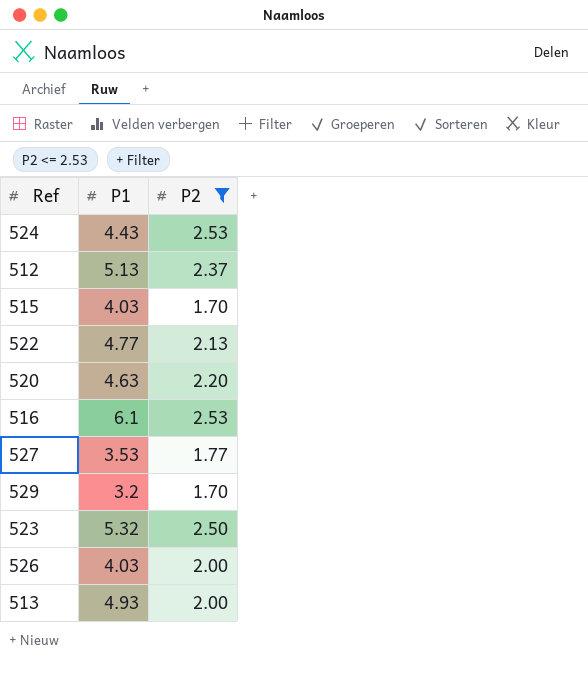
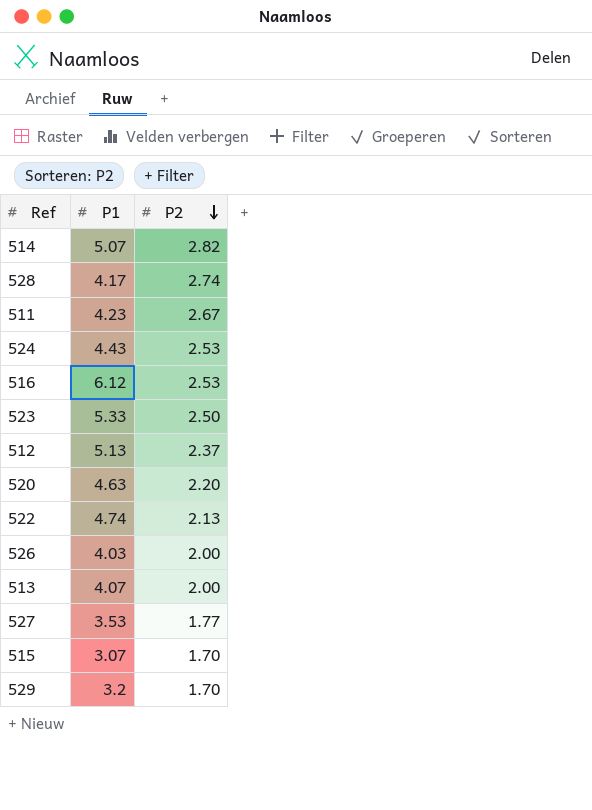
filter: P2 <= 2.53 -> none
row order: none -> P2 descending
516 | P1: 6.1 -> 6.12
523 | P1: 5.32 -> 5.33
522 | P1: 4.77 -> 4.74
513 | P1: 4.93 -> 4.07
515 | P1: 4.03 -> 3.07

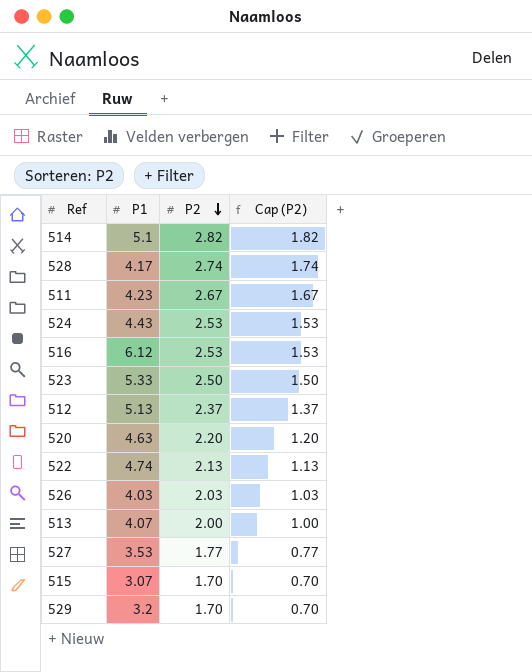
column Cap (P2) | formula: none -> [P2] - 1
514 | P1: 5.07 -> 5.1
526 | P2: 2.00 -> 2.03

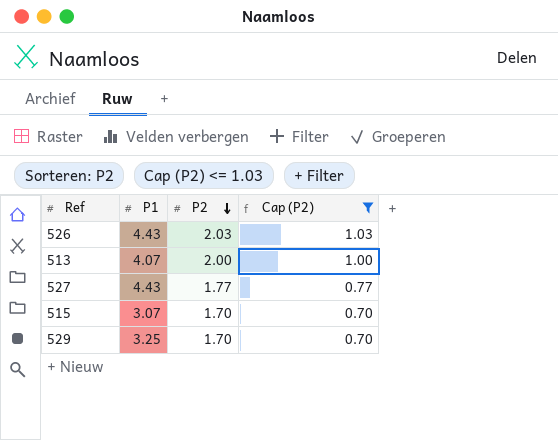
filter: none -> Cap (P2) <= 1.03
526 | P1: 4.03 -> 4.43
527 | P1: 3.53 -> 4.43
529 | P1: 3.2 -> 3.25

